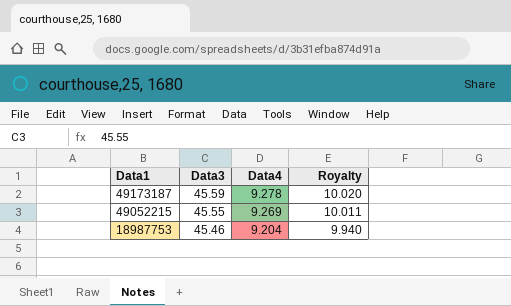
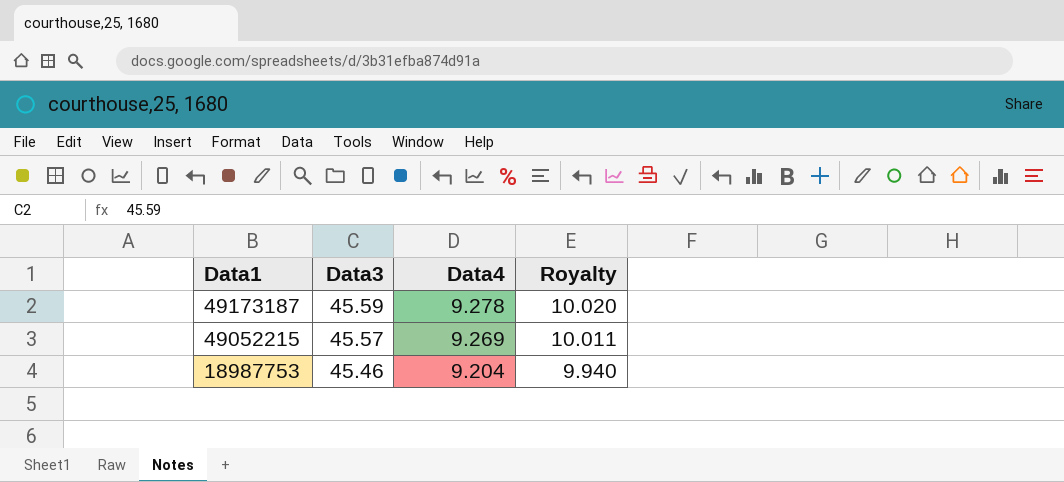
49052215 | Data3: 45.55 -> 45.57

